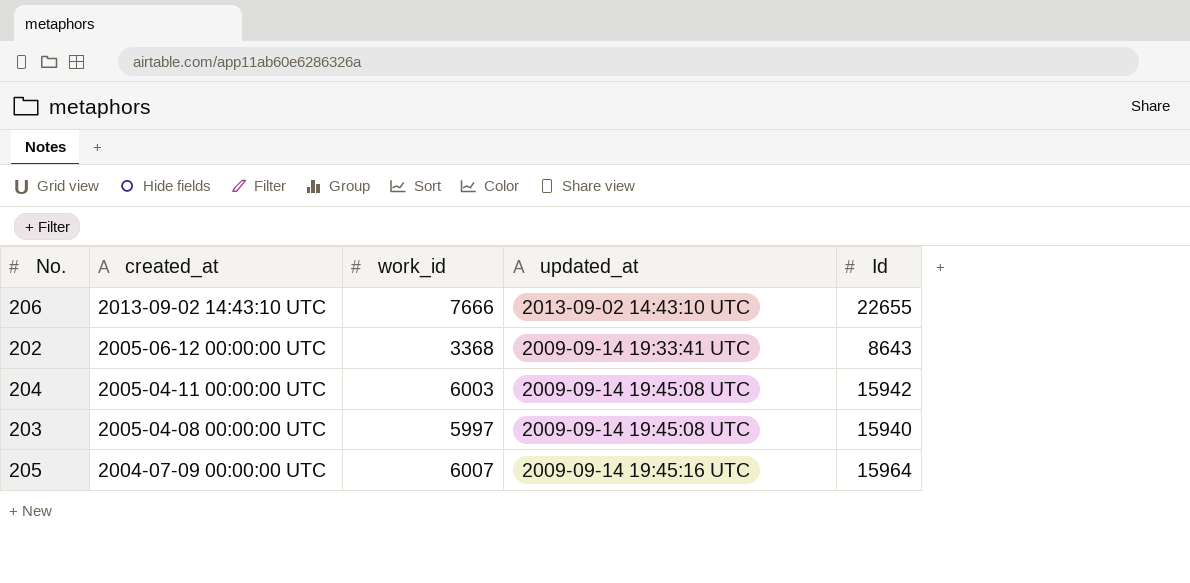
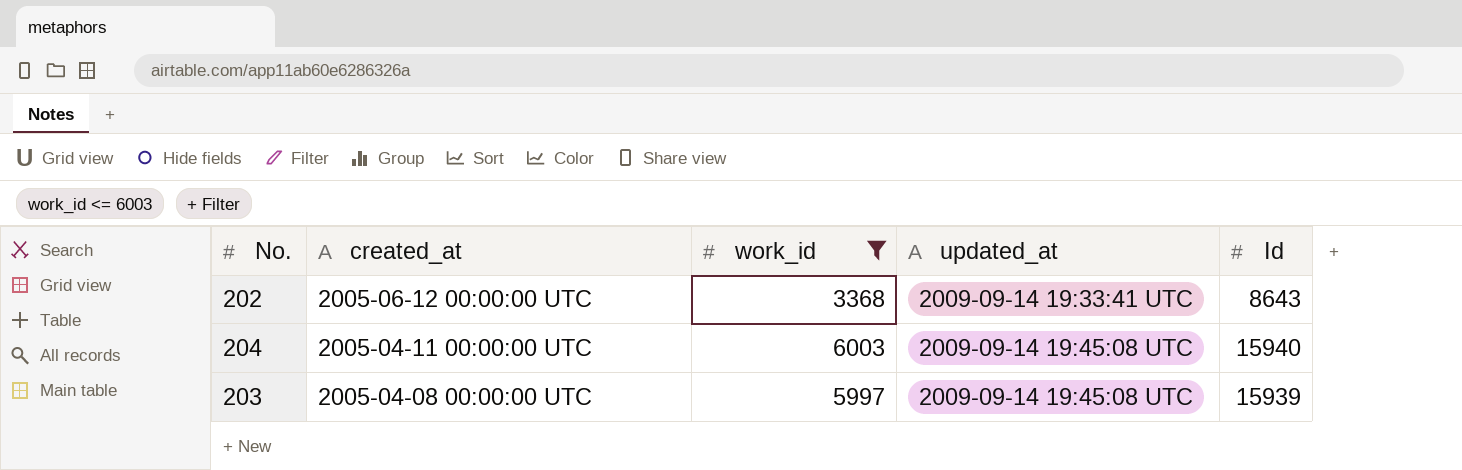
filter: none -> work_id <= 6003
204 | Id: 15942 -> 15940
203 | Id: 15940 -> 15939

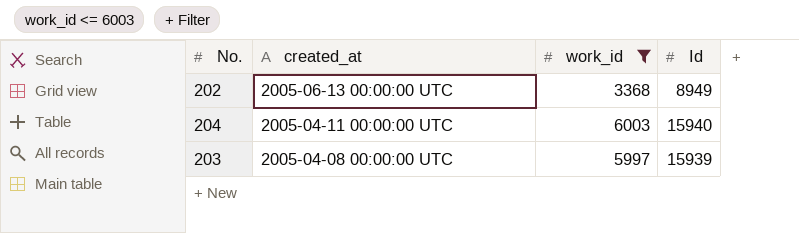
column updated_at | position: 4 -> none
202 | created_at: 2005-06-12 00:00:00 UTC -> 2005-06-13 00:00:00 UTC
202 | Id: 8643 -> 8949

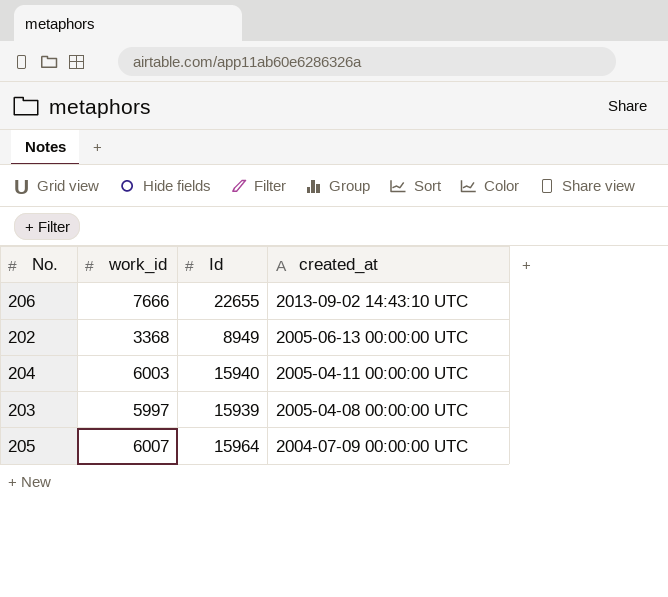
filter: work_id <= 6003 -> none
column created_at | position: 2 -> 4

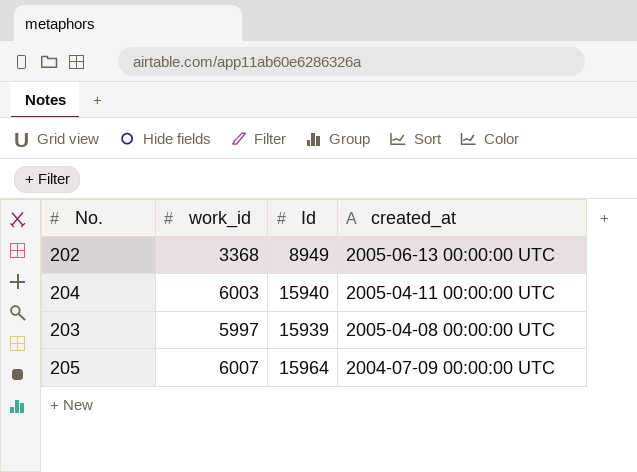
row 206: 7666 | 22655 | 2013-09-02 14:43:10 UTC -> none

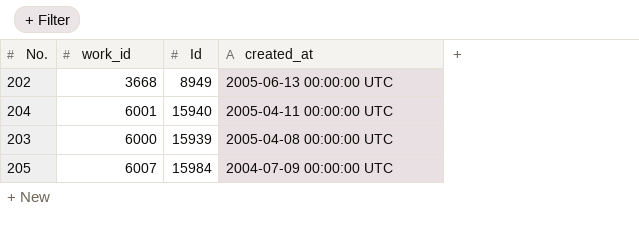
202 | work_id: 3368 -> 3668
204 | work_id: 6003 -> 6001
203 | work_id: 5997 -> 6000
205 | Id: 15964 -> 15984

